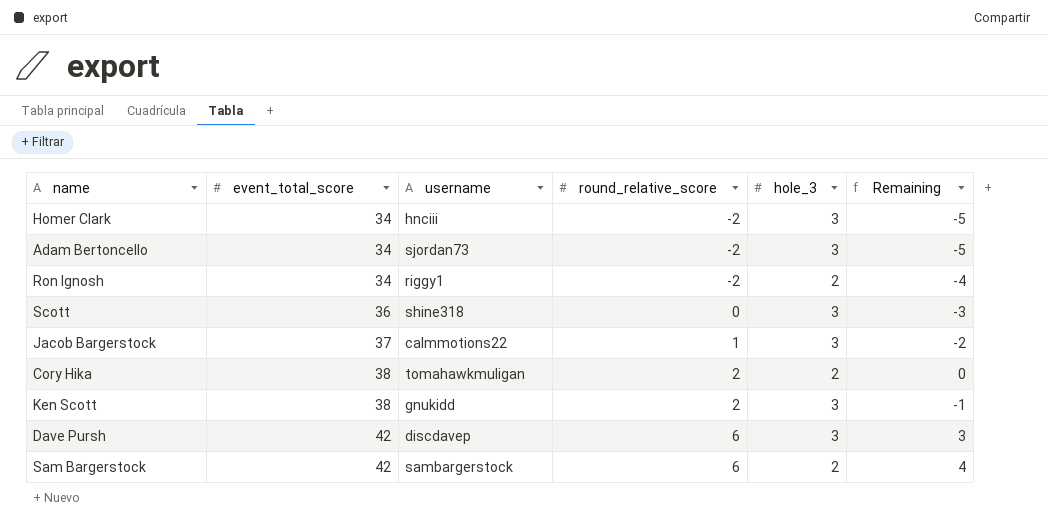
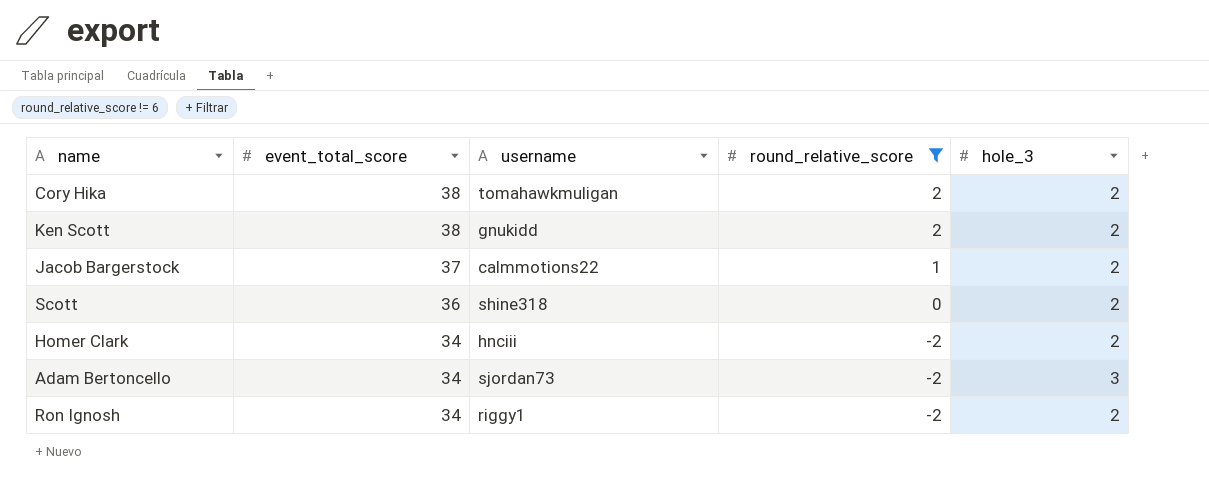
filter: none -> round_relative_score != 6
row order: event_total_score ascending -> event_total_score descending
column Remaining | formula: [round_relative_score] - [hole_3] -> none
Ken Scott | hole_3: 3 -> 2
Jacob Bargerstock | hole_3: 3 -> 2
Scott | hole_3: 3 -> 2
Homer Clark | hole_3: 3 -> 2

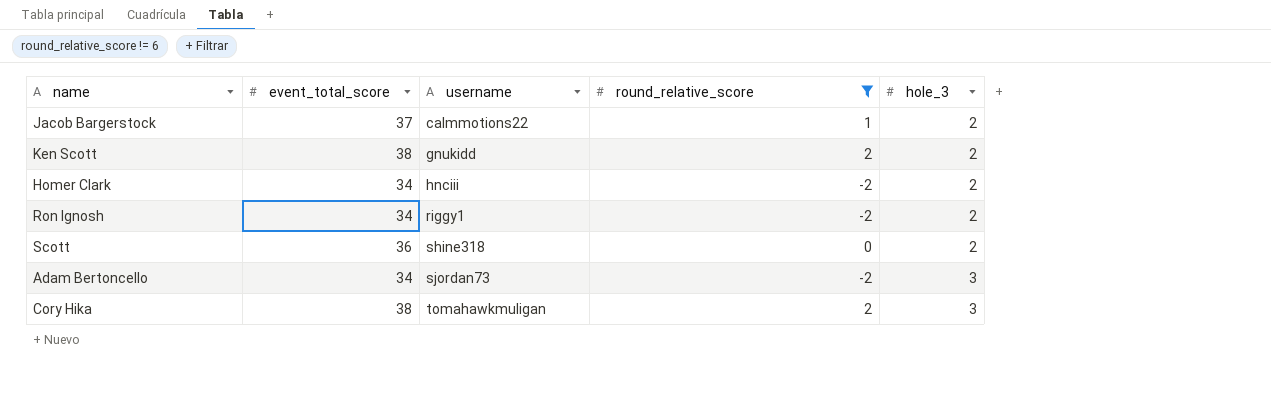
row order: event_total_score descending -> username ascending
Cory Hika | hole_3: 2 -> 3

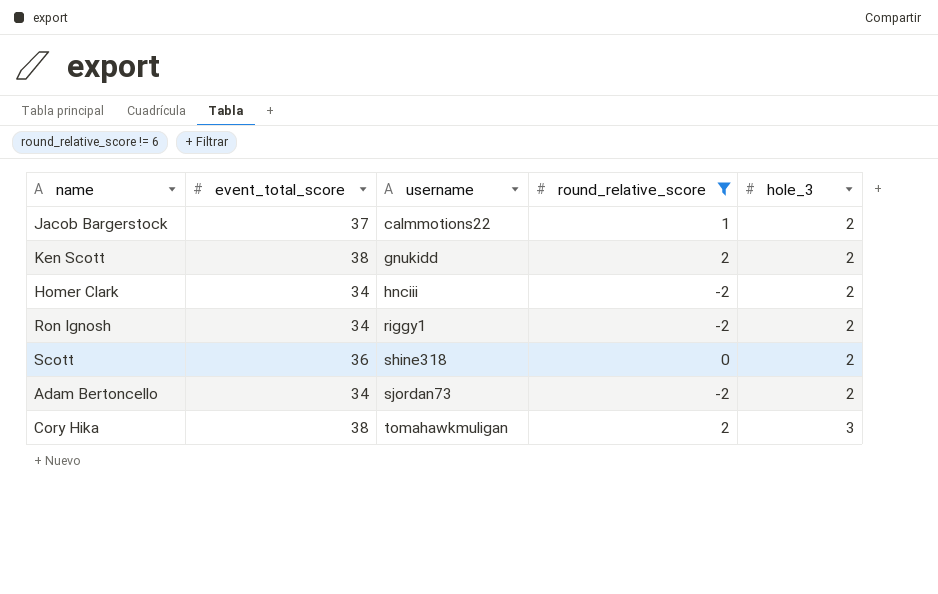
Adam Bertoncello | hole_3: 3 -> 2

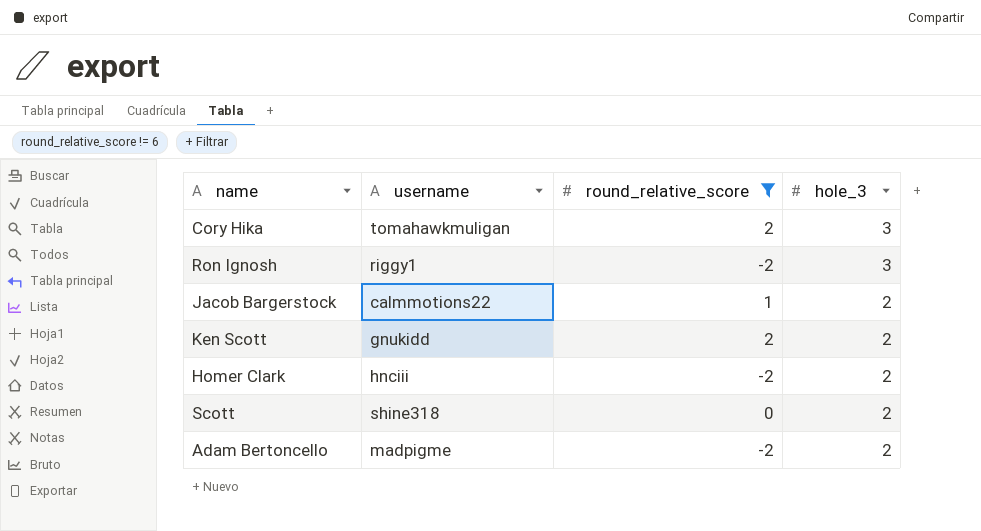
row order: username ascending -> hole_3 descending
column event_total_score | position: 2 -> none
Ron Ignosh | hole_3: 2 -> 3
Adam Bertoncello | username: sjordan73 -> madpigme

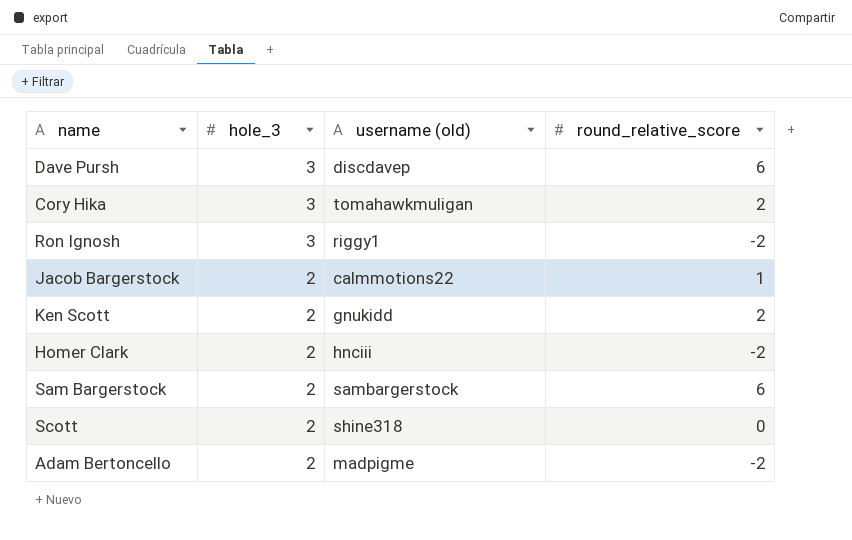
filter: round_relative_score != 6 -> none
column hole_3 | position: 4 -> 2
column name: username -> username (old)

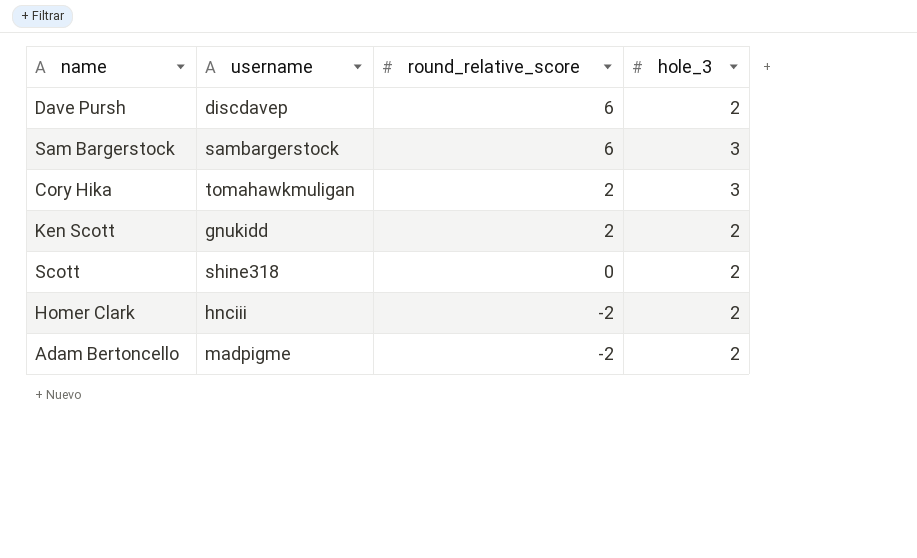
row order: hole_3 descending -> round_relative_score descending
column name: username (old) -> username
column hole_3 | position: 2 -> 4
row Ron Ignosh: 3 | riggy1 | -2 -> none
row Jacob Bargerstock: 2 | calmmotions22 | 1 -> none
Dave Pursh | hole_3: 3 -> 2
Sam Bargerstock | hole_3: 2 -> 3

